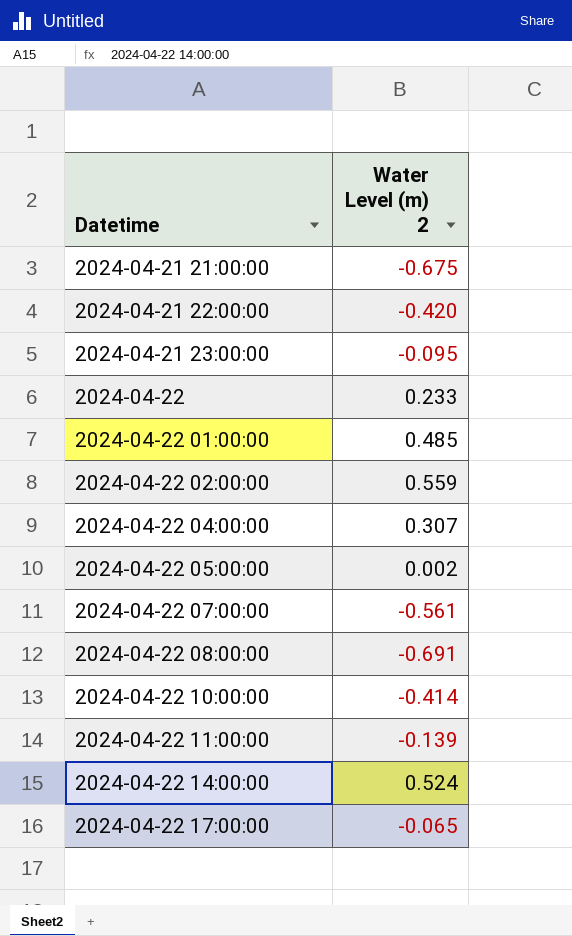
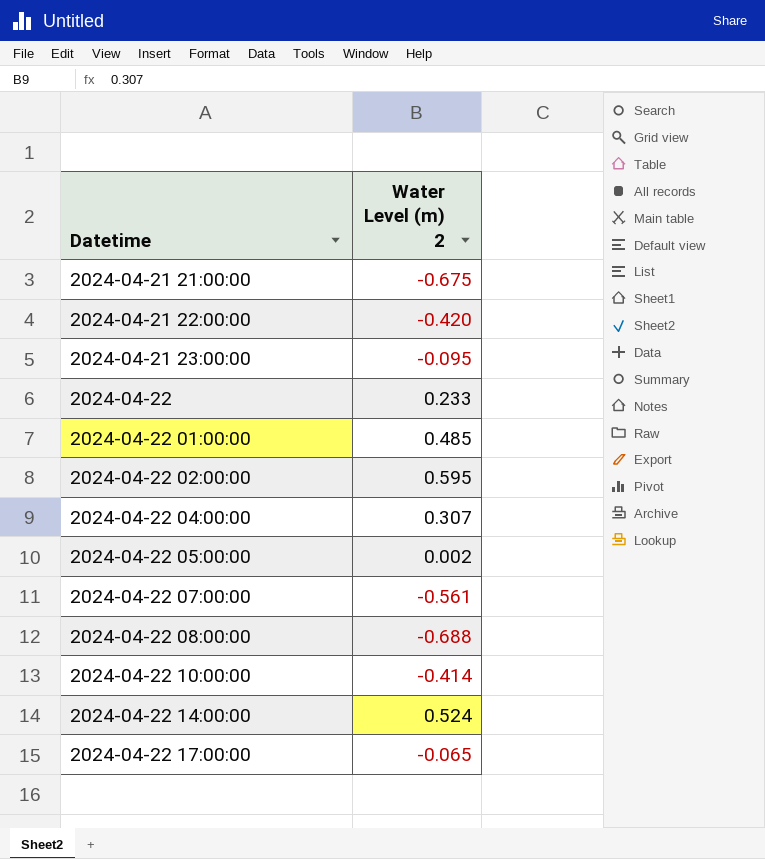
row 2024-04-22 11:00:00: -0.139 -> none
2024-04-22 02:00:00 | Water Level (m) 2: 0.559 -> 0.595
2024-04-22 08:00:00 | Water Level (m) 2: -0.691 -> -0.688

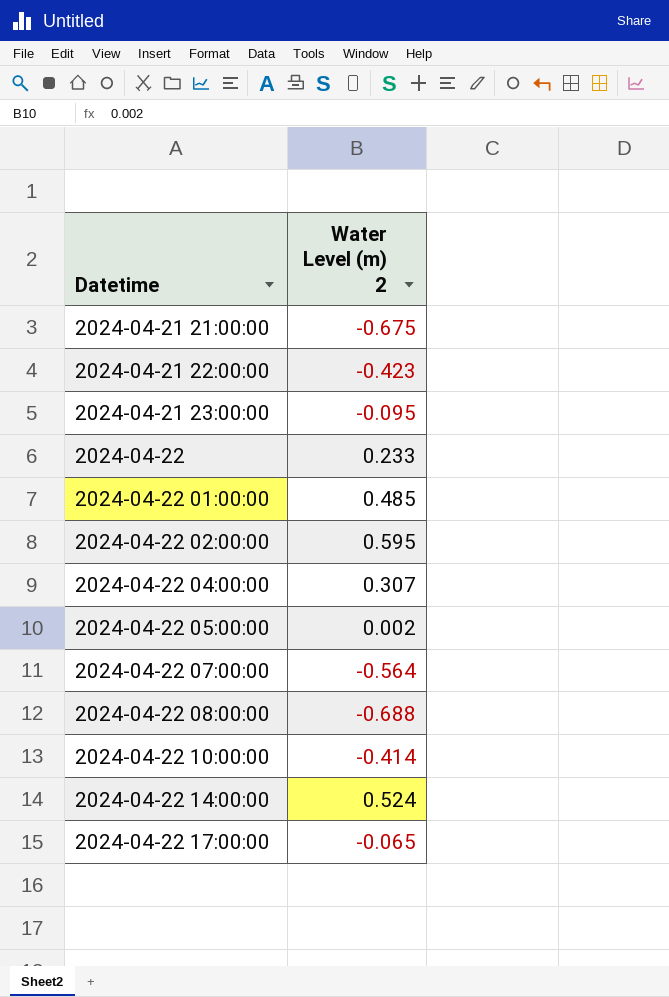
2024-04-21 22:00:00 | Water Level (m) 2: -0.420 -> -0.423
2024-04-22 07:00:00 | Water Level (m) 2: -0.561 -> -0.564

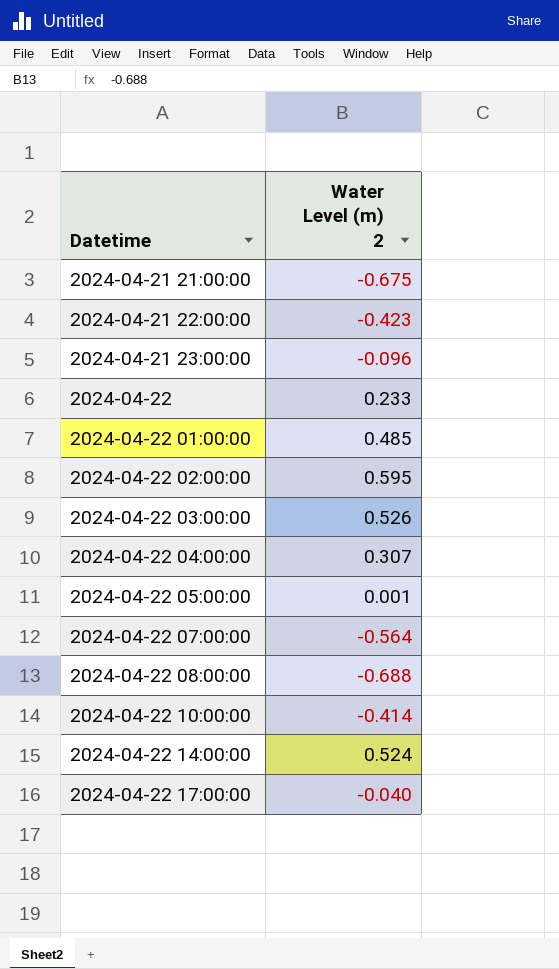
2024-04-21 23:00:00 | Water Level (m) 2: -0.095 -> -0.096
row 2024-04-22 03:00:00: none -> 0.526
2024-04-22 05:00:00 | Water Level (m) 2: 0.002 -> 0.001
2024-04-22 17:00:00 | Water Level (m) 2: -0.065 -> -0.040

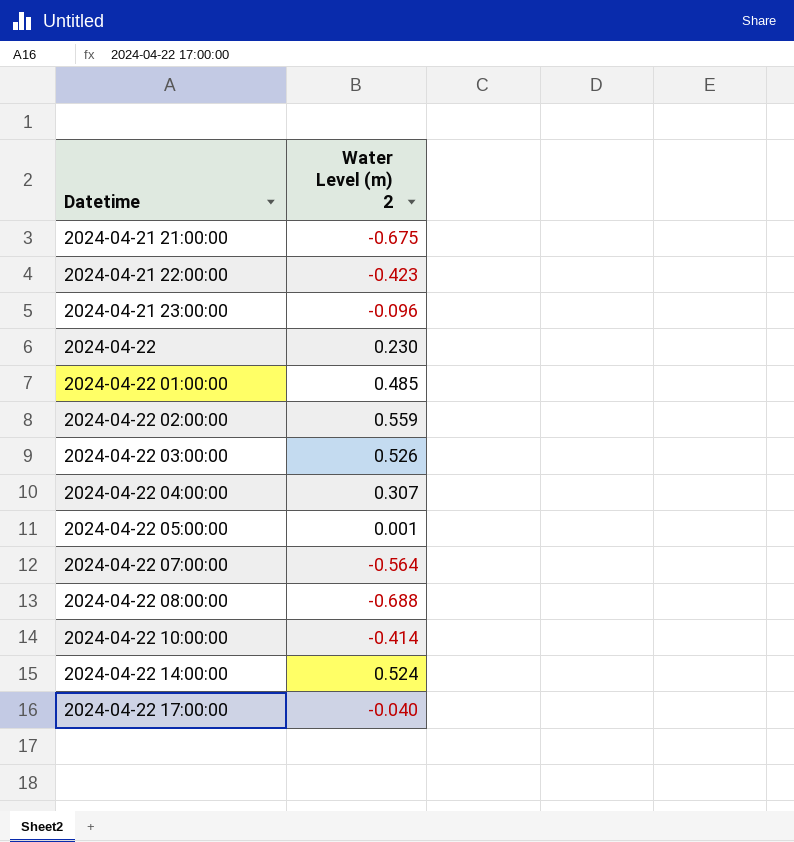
2024-04-22 | Water Level (m) 2: 0.233 -> 0.230
2024-04-22 02:00:00 | Water Level (m) 2: 0.595 -> 0.559

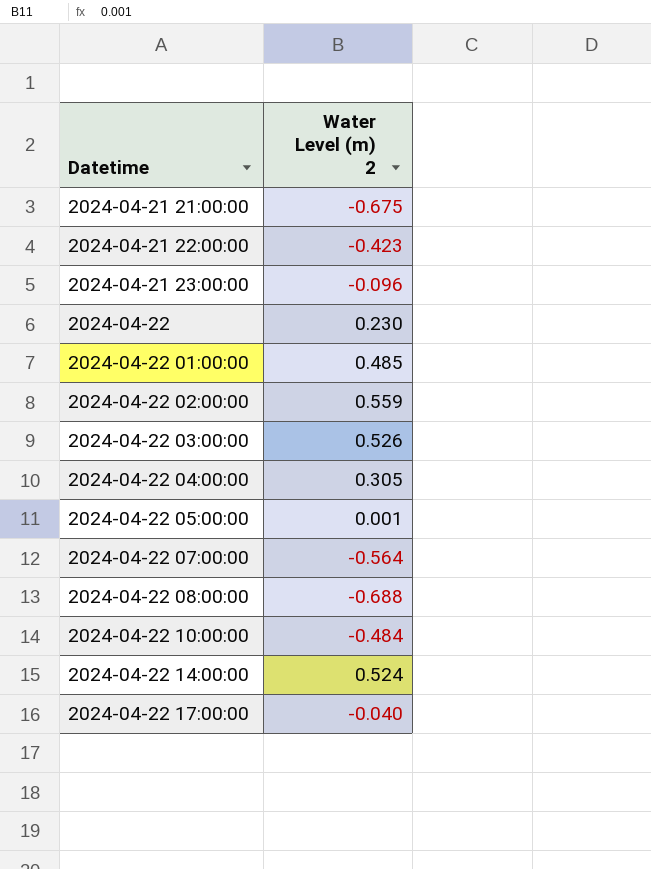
2024-04-22 04:00:00 | Water Level (m) 2: 0.307 -> 0.305
2024-04-22 10:00:00 | Water Level (m) 2: -0.414 -> -0.484

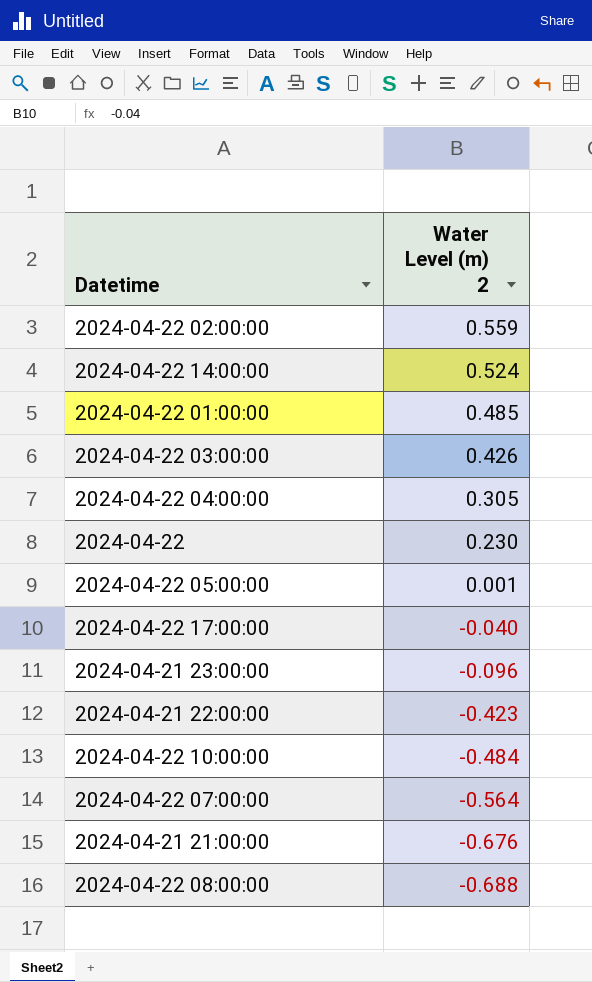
row order: Datetime ascending -> Water Level (m) 2 descending
2024-04-22 03:00:00 | Water Level (m) 2: 0.526 -> 0.426
2024-04-21 21:00:00 | Water Level (m) 2: -0.675 -> -0.676

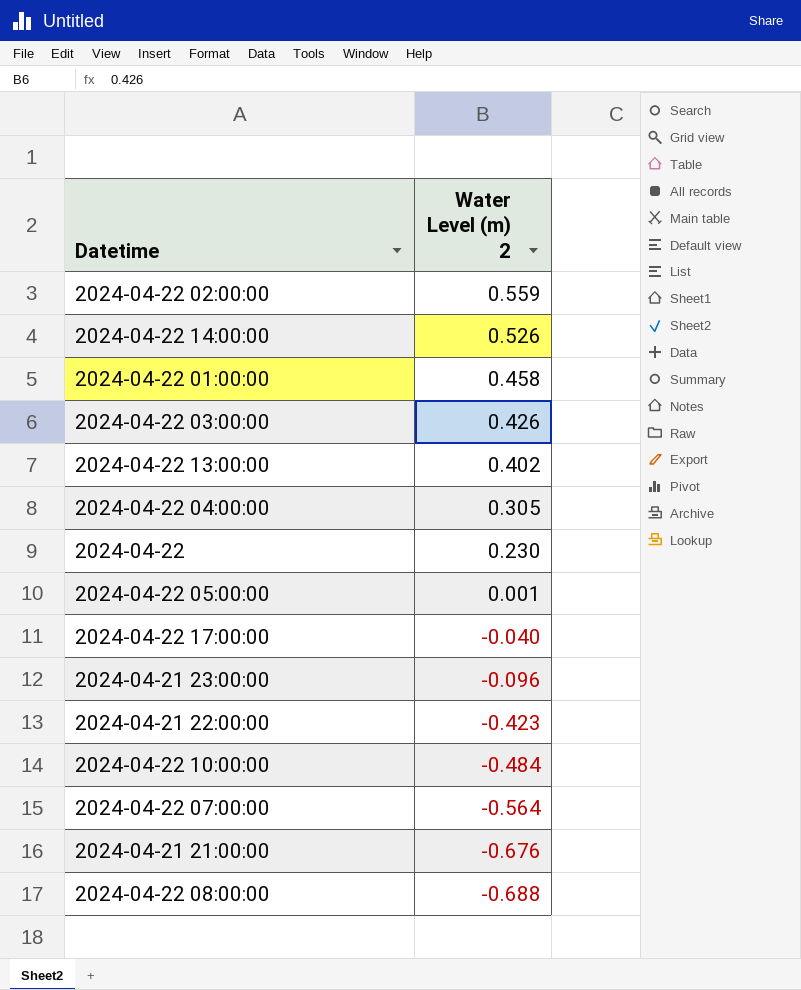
2024-04-22 14:00:00 | Water Level (m) 2: 0.524 -> 0.526
2024-04-22 01:00:00 | Water Level (m) 2: 0.485 -> 0.458
row 2024-04-22 13:00:00: none -> 0.402

